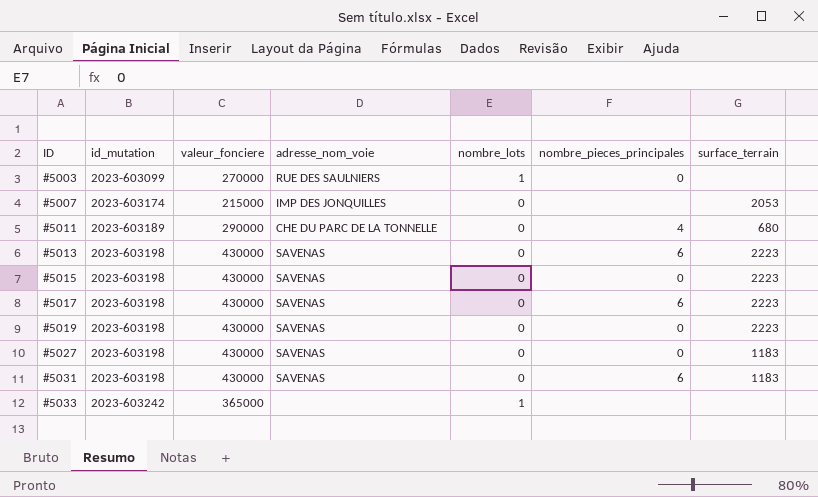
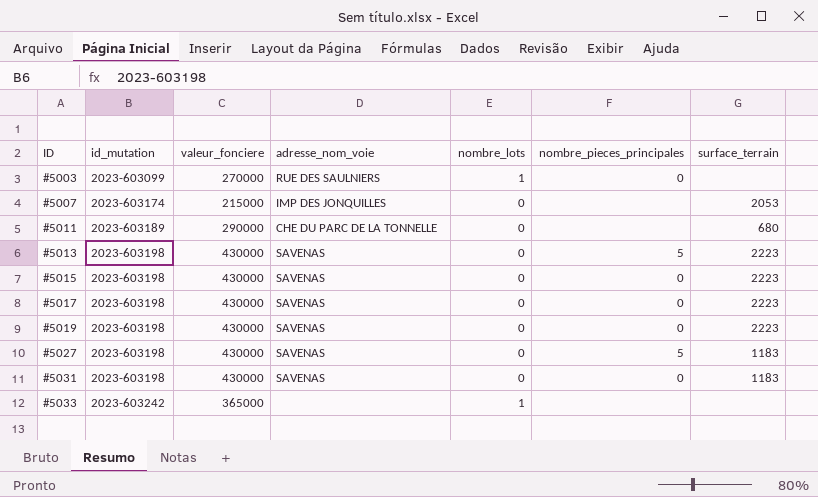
#5011 | nombre_pieces_principales: 4 -> none
#5013 | nombre_pieces_principales: 6 -> 5
#5017 | nombre_pieces_principales: 6 -> 0
#5027 | nombre_pieces_principales: 0 -> 5
#5031 | nombre_pieces_principales: 6 -> 0

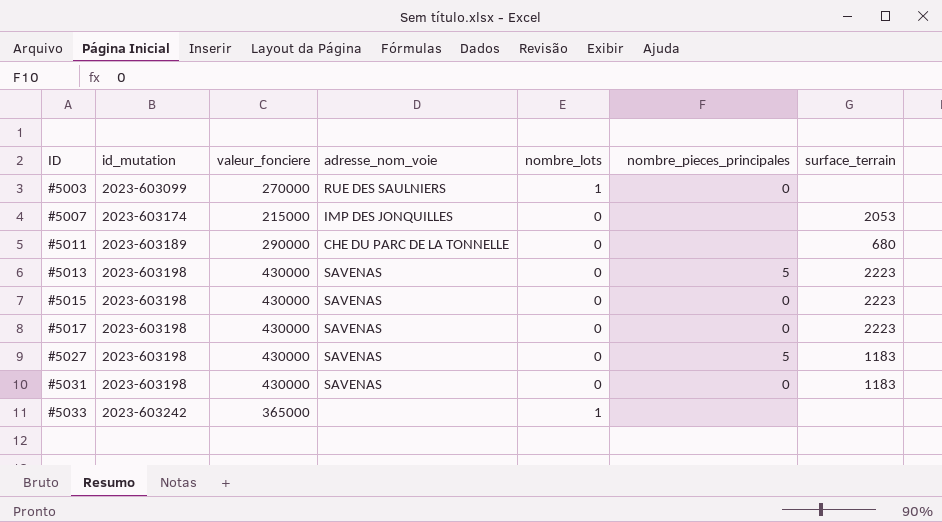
row #5019: 2023-603198 | 430000 | SAVENAS | 0 | 0 | 2223 -> none

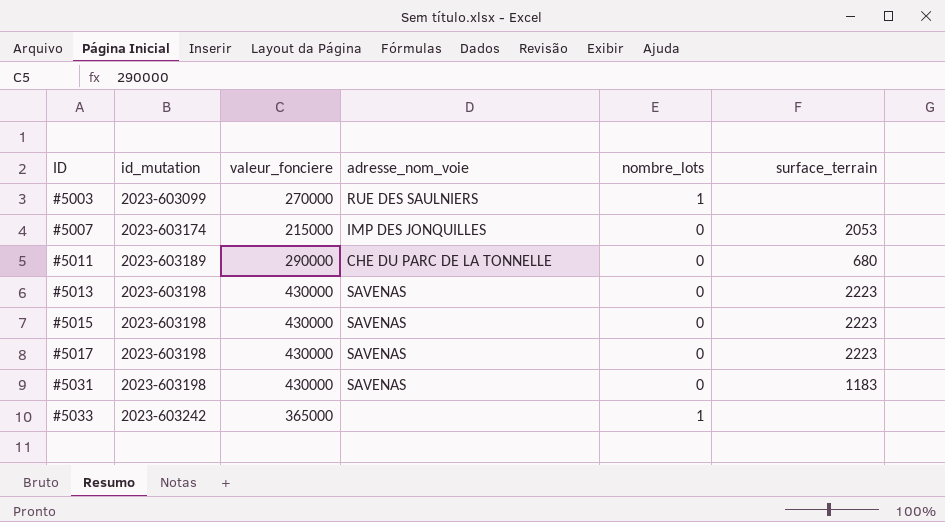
column nombre_pieces_principales | position: 6 -> none
row #5027: 2023-603198 | 430000 | SAVENAS | 0 | 5 | 1183 -> none

